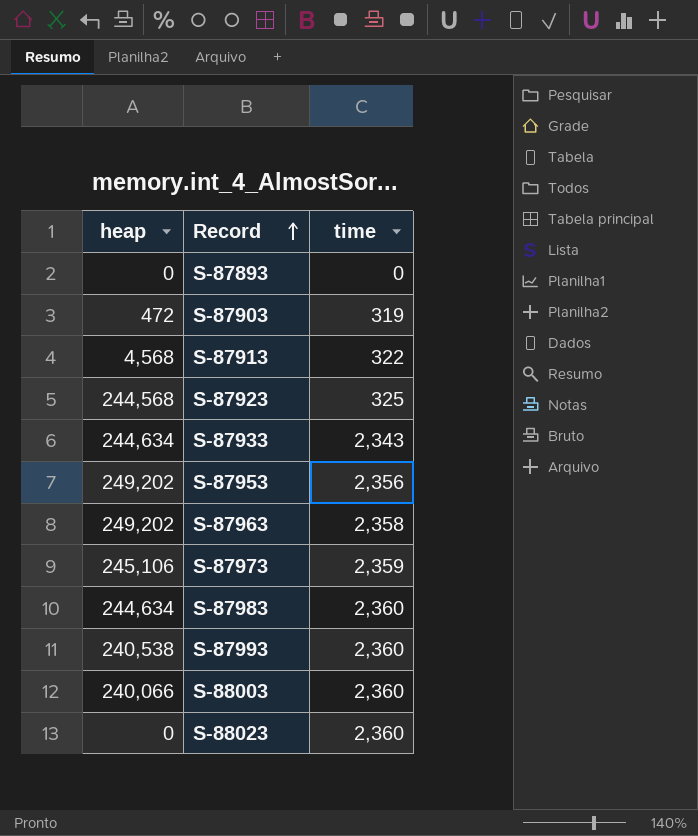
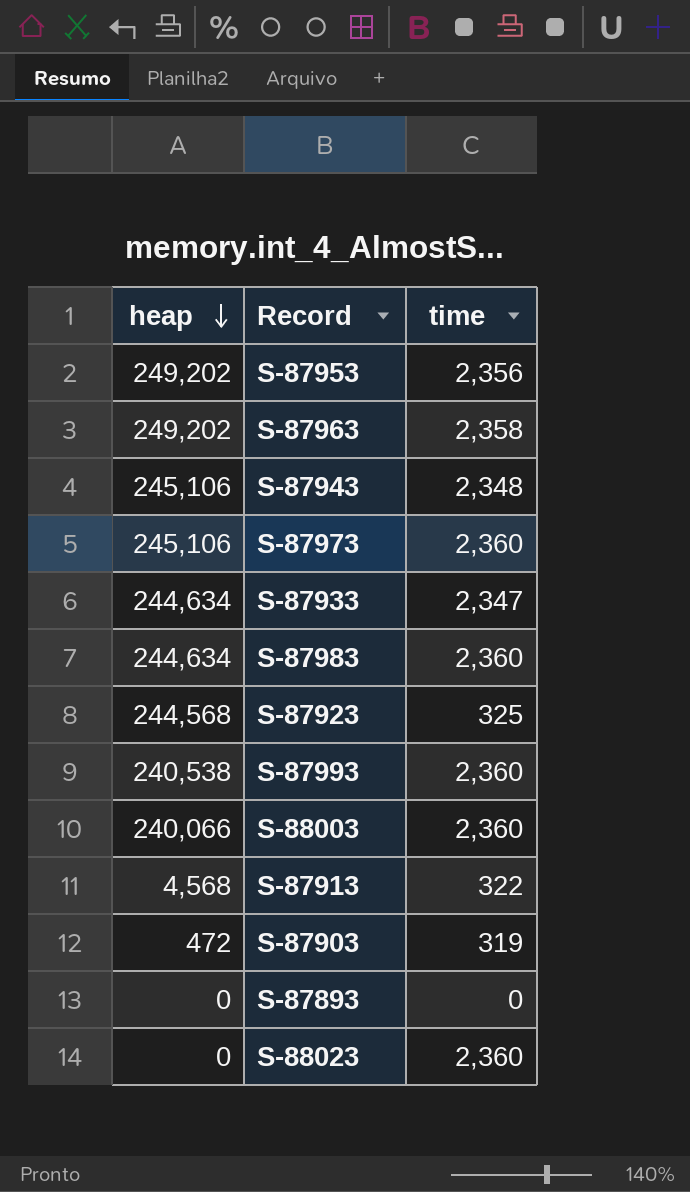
row order: Record ascending -> heap descending
row S-87943: none -> 245,106 | 2,348
S-87973 | time: 2,359 -> 2,360
S-87933 | time: 2,343 -> 2,347

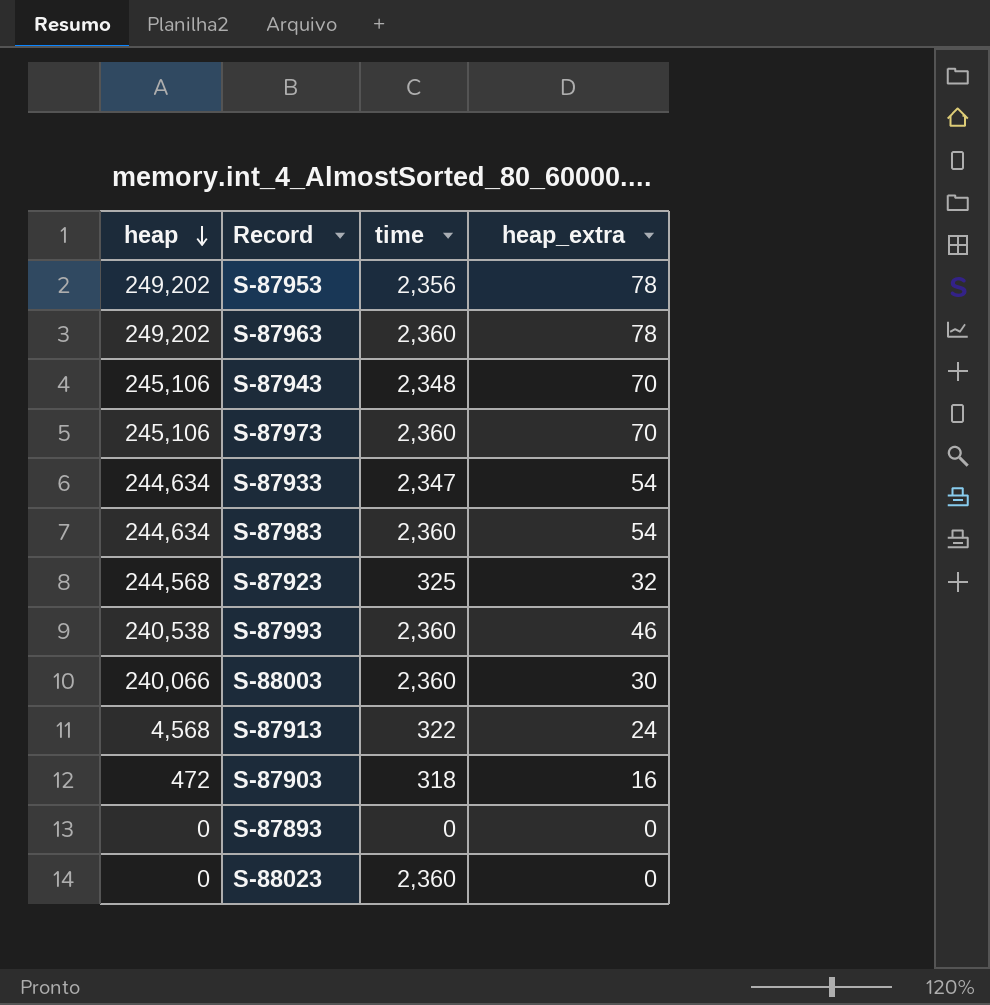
column heap_extra | position: none -> 4
S-87963 | time: 2,358 -> 2,360
S-87903 | time: 319 -> 318

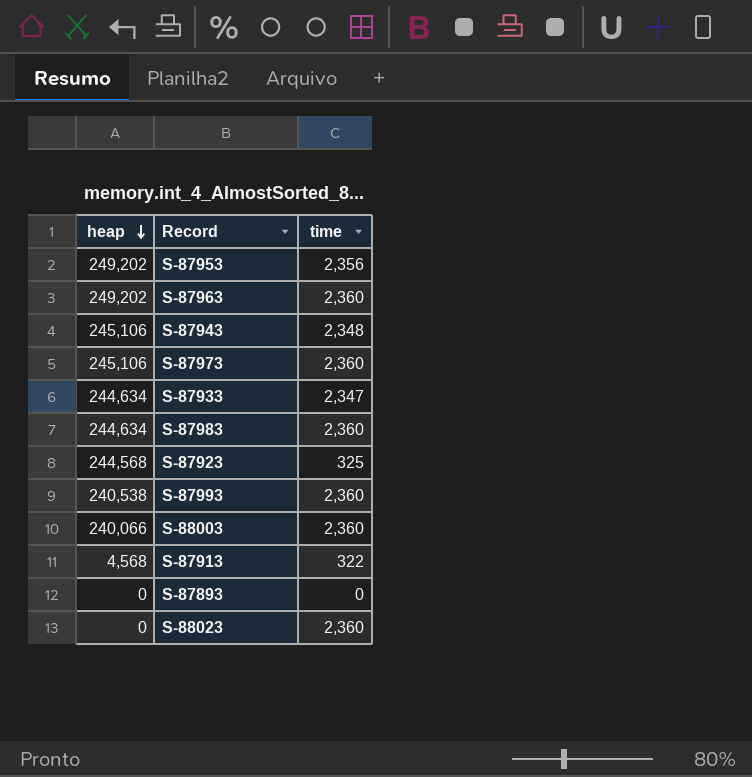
column heap_extra | position: 4 -> none
row S-87903: 472 | 318 | 16 -> none

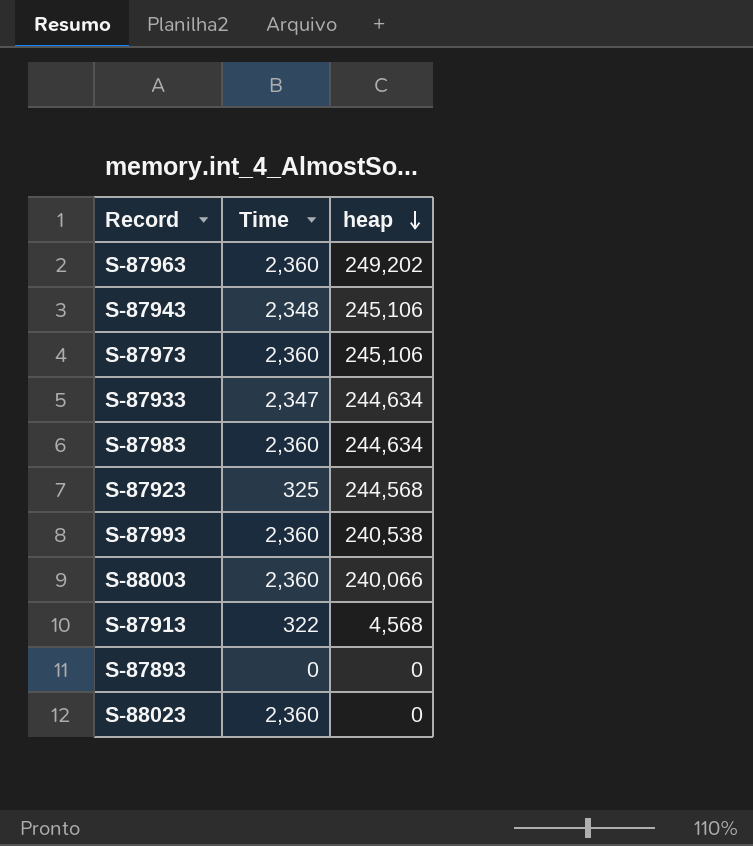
column name: time -> Time
column heap | position: 1 -> 3
row S-87953: 249,202 | 2,356 -> none

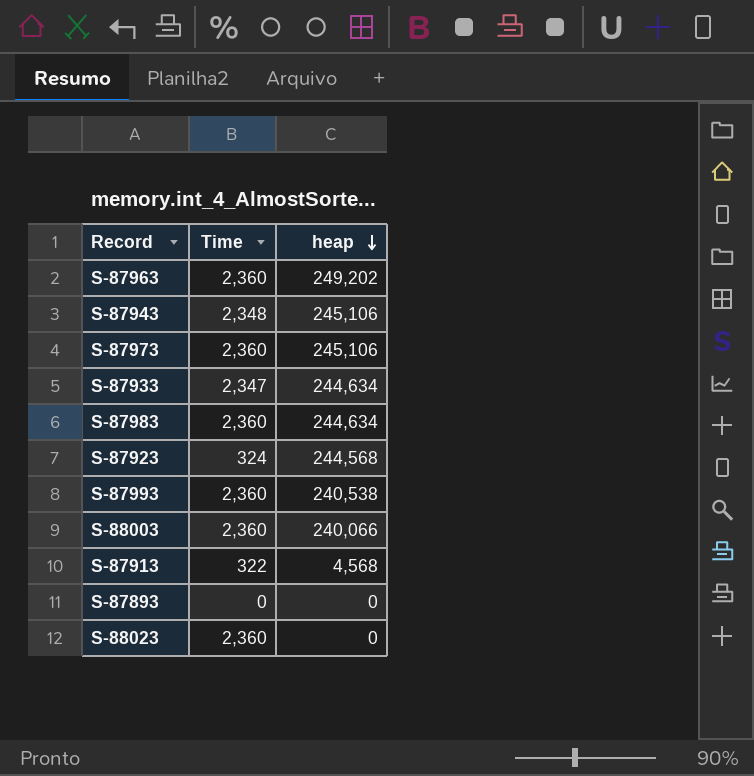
S-87923 | Time: 325 -> 324

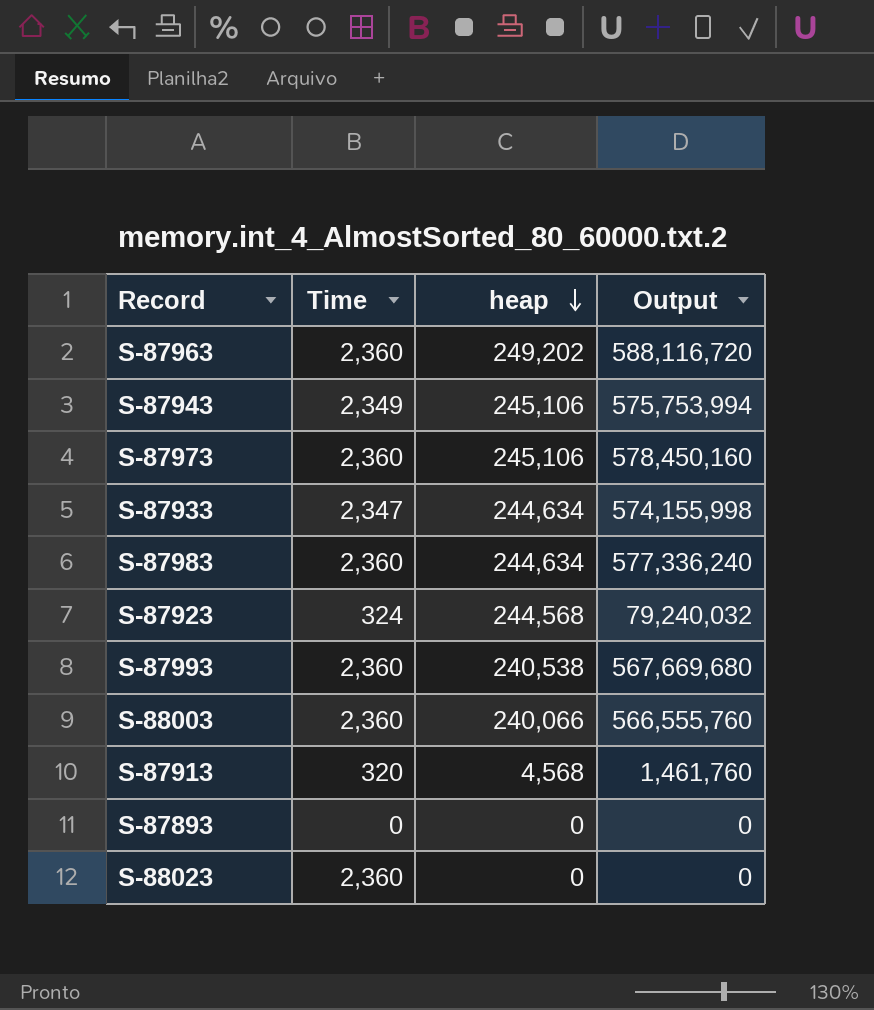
column Output | formula: none -> [Time] * [heap]
S-87943 | Time: 2,348 -> 2,349
S-87913 | Time: 322 -> 320

